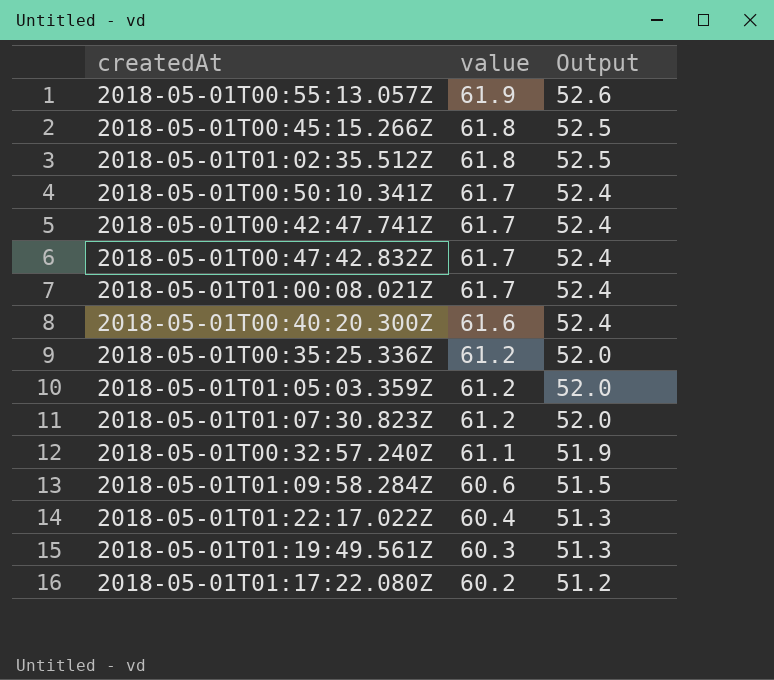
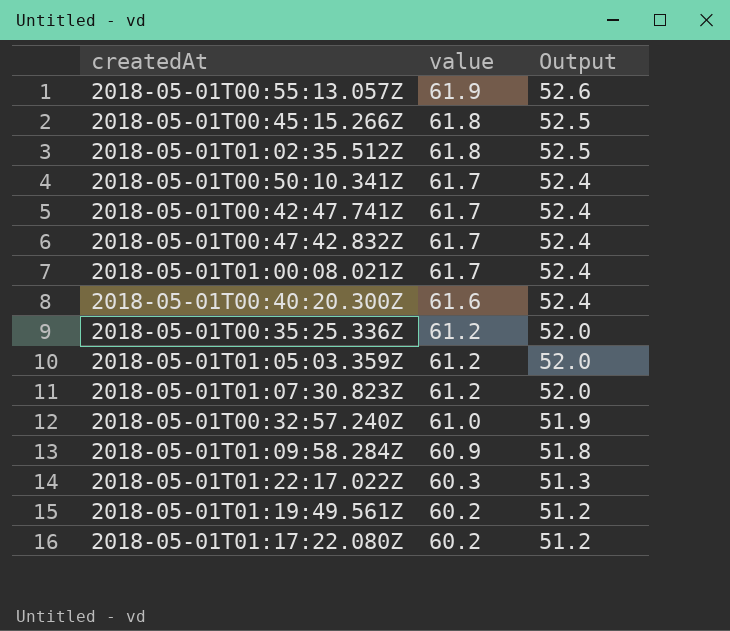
2018-05-01T00:32:57.240Z | value: 61.1 -> 61.0
2018-05-01T01:09:58.284Z | value: 60.6 -> 60.9
2018-05-01T01:09:58.284Z | Output: 51.5 -> 51.8
2018-05-01T01:22:17.022Z | value: 60.4 -> 60.3
2018-05-01T01:19:49.561Z | value: 60.3 -> 60.2
2018-05-01T01:19:49.561Z | Output: 51.3 -> 51.2

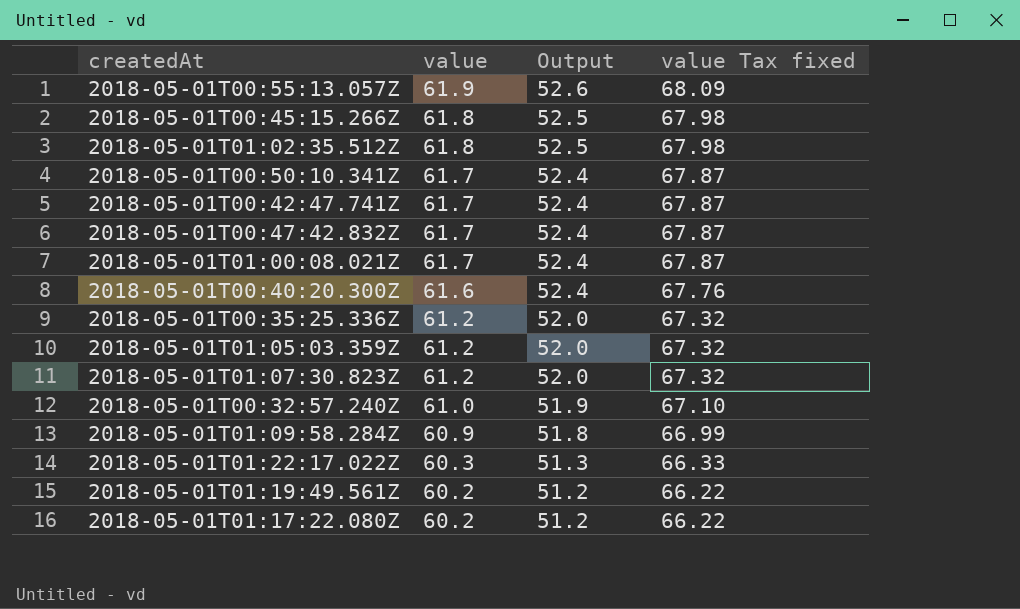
column value Tax fixed | formula: none -> [value] * 1.1

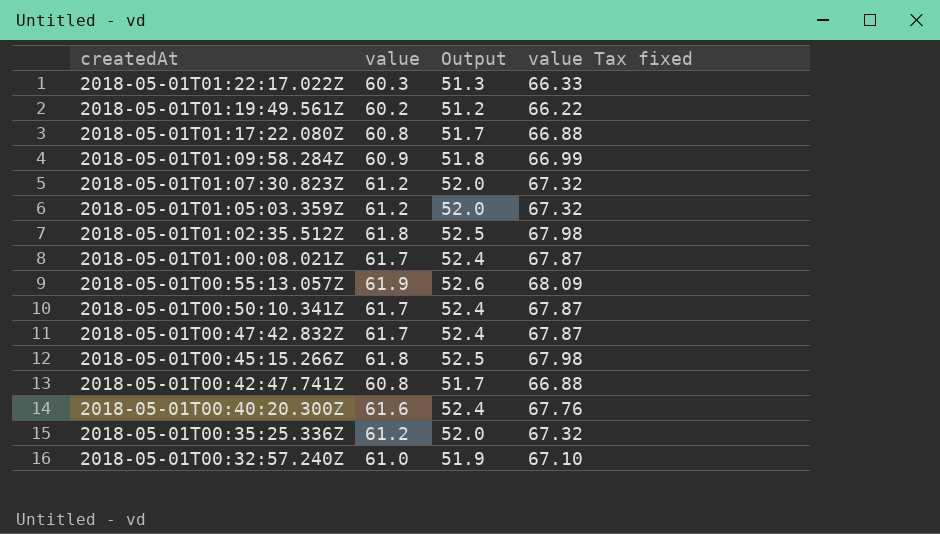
row order: value descending -> createdAt descending
2018-05-01T01:17:22.080Z | value: 60.2 -> 60.8
2018-05-01T01:17:22.080Z | Output: 51.2 -> 51.7
2018-05-01T01:17:22.080Z | value Tax fixed: 66.22 -> 66.88
2018-05-01T00:42:47.741Z | value: 61.7 -> 60.8
2018-05-01T00:42:47.741Z | Output: 52.4 -> 51.7
2018-05-01T00:42:47.741Z | value Tax fixed: 67.87 -> 66.88

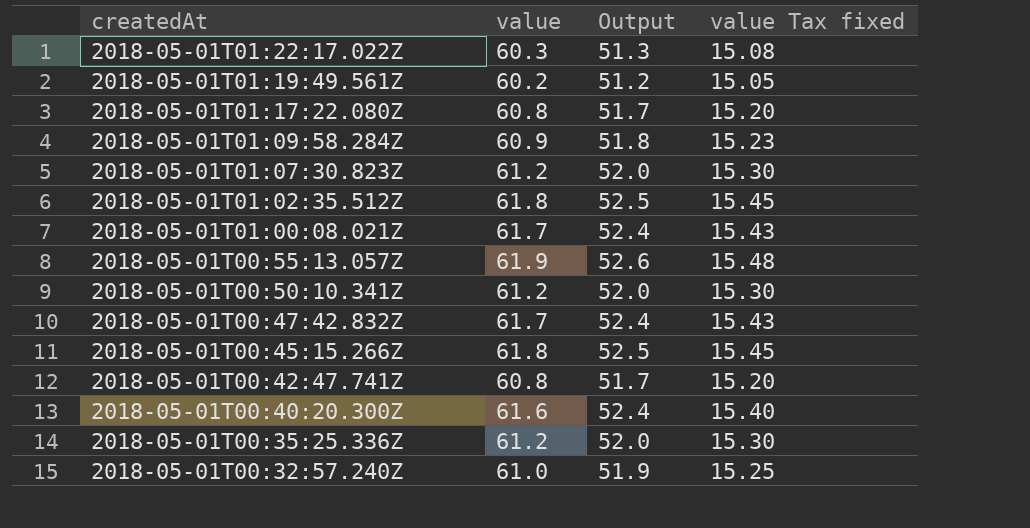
column value Tax fixed | formula: [value] * 1.1 -> [value] * 0.25
row 2018-05-01T01:05:03.359Z: 61.2 | 52.0 | 67.32 -> none
2018-05-01T00:50:10.341Z | value: 61.7 -> 61.2
2018-05-01T00:50:10.341Z | Output: 52.4 -> 52.0

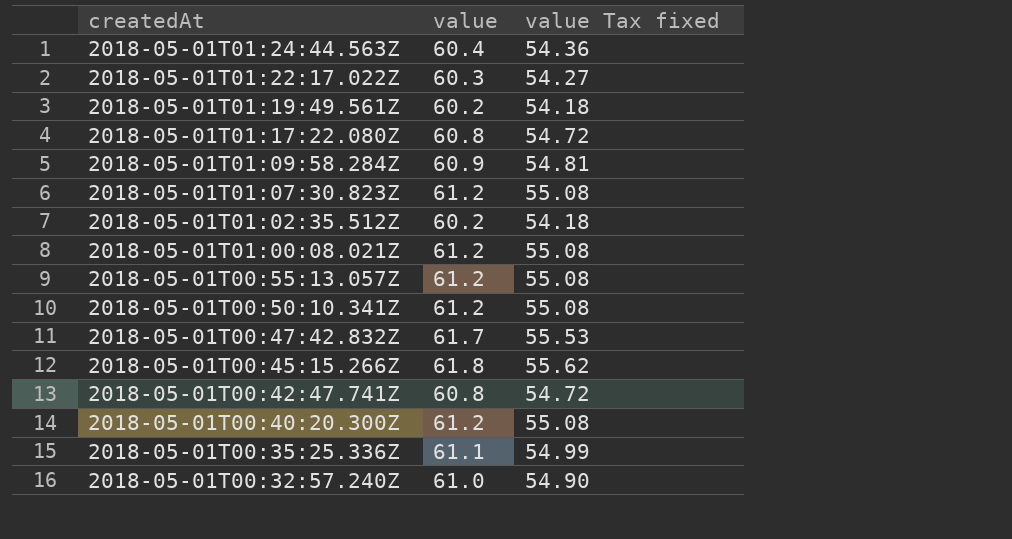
column Output | formula: [value] * 0.85 -> none
column value Tax fixed | formula: [value] * 0.25 -> [value] * 0.9
row 2018-05-01T01:24:44.563Z: none -> 60.4 | 54.36
2018-05-01T01:02:35.512Z | value: 61.8 -> 60.2
2018-05-01T01:00:08.021Z | value: 61.7 -> 61.2
2018-05-01T00:55:13.057Z | value: 61.9 -> 61.2
2018-05-01T00:40:20.300Z | value: 61.6 -> 61.2
2018-05-01T00:35:25.336Z | value: 61.2 -> 61.1

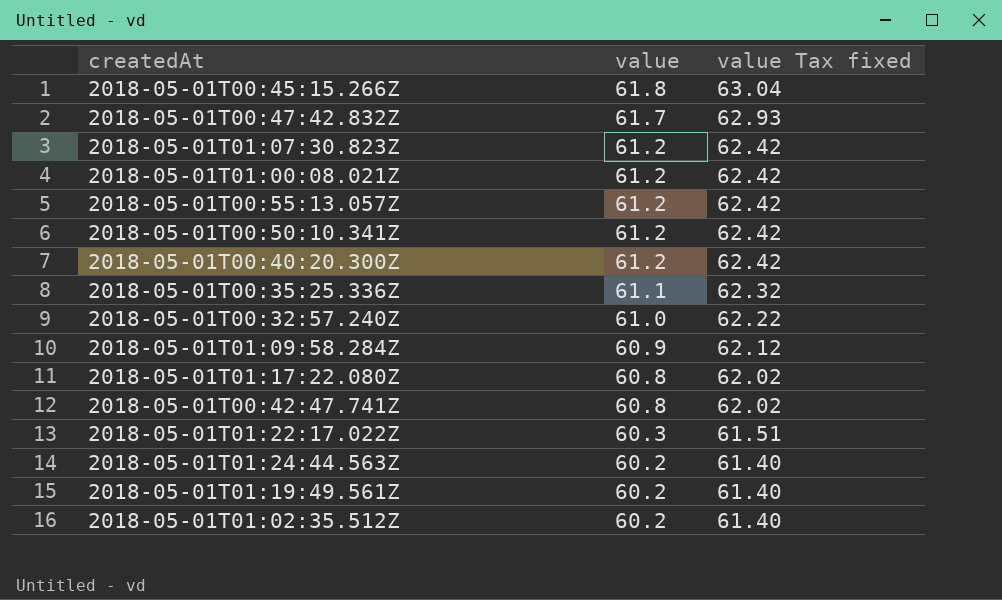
row order: createdAt descending -> value descending
column value Tax fixed | formula: [value] * 0.9 -> [value] * 1.02
2018-05-01T01:24:44.563Z | value: 60.4 -> 60.2

